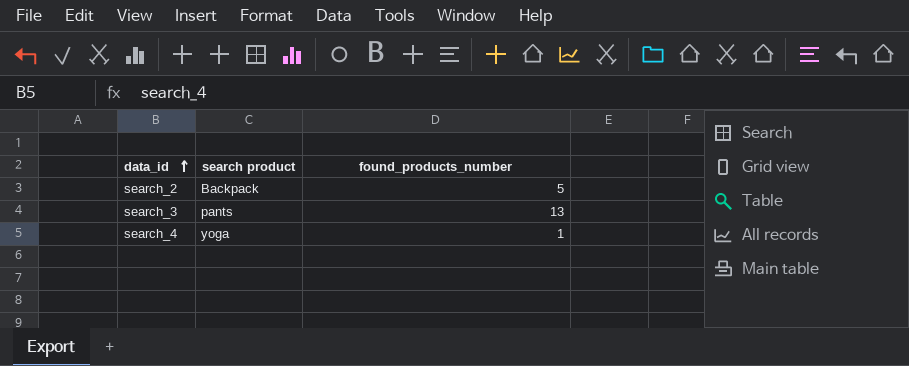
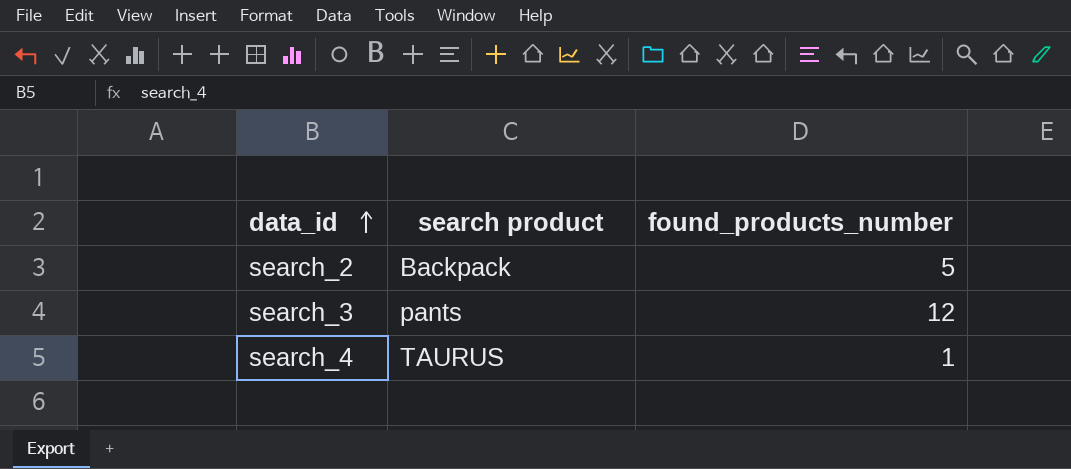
search_3 | found_products_number: 13 -> 12
search_4 | search product: yoga -> TAURUS

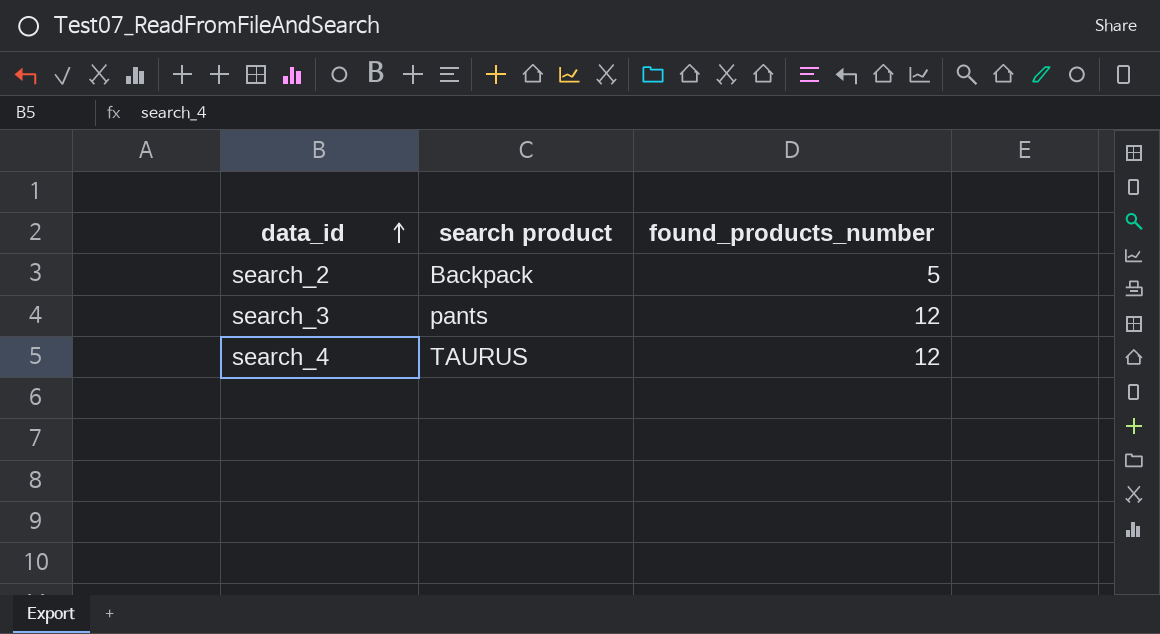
search_4 | found_products_number: 1 -> 12

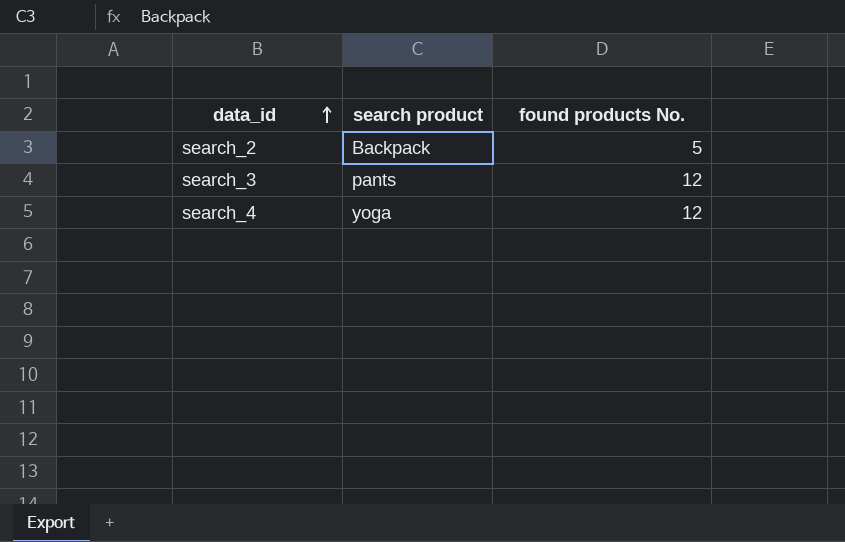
column name: found_products_number -> found products No.
search_4 | search product: TAURUS -> yoga

